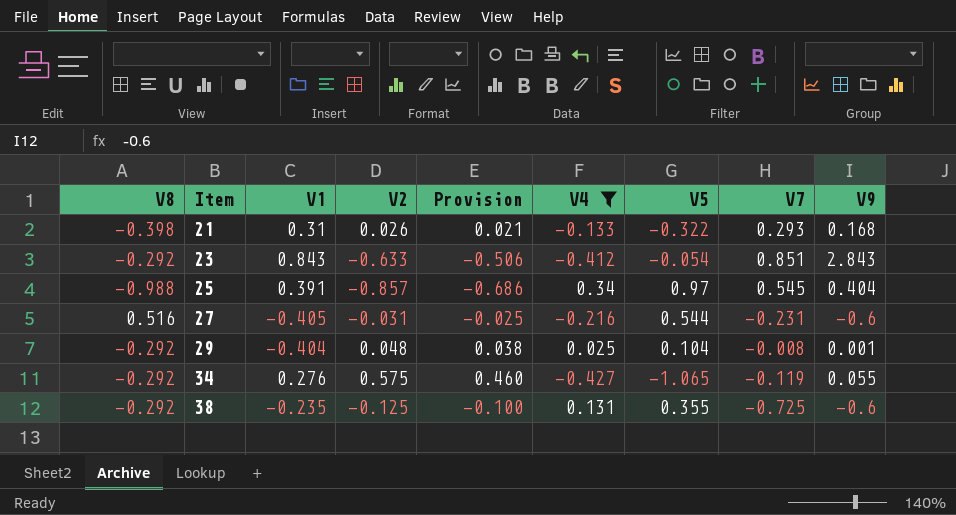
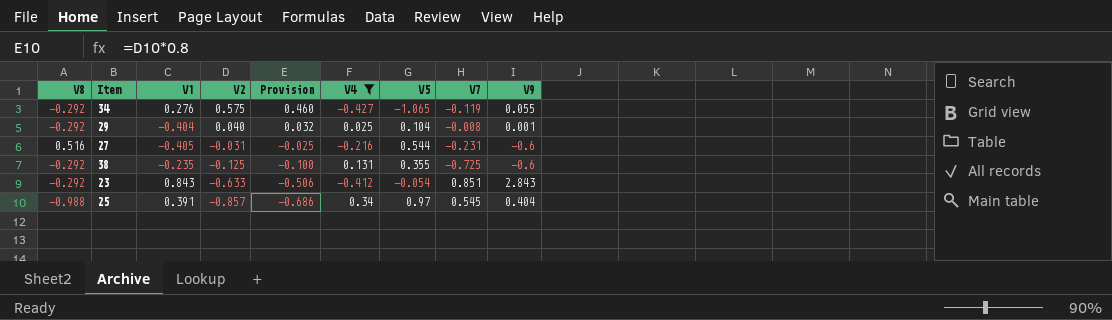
row order: Item ascending -> V2 descending
row 21: -0.398 | 0.31 | 0.026 | 0.021 | -0.133 | -0.322 | 0.293 | 0.168 -> none
29 | V2: 0.048 -> 0.040
29 | Provision: 0.038 -> 0.032

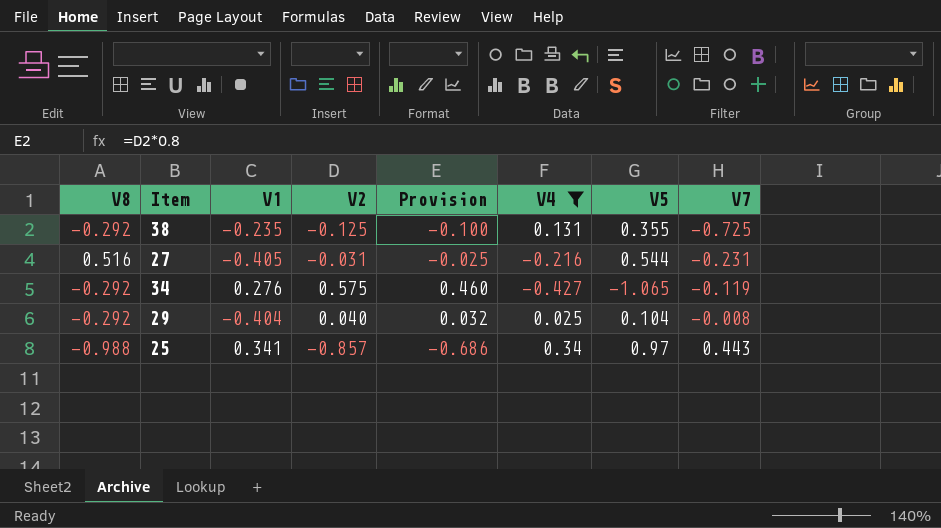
row order: V2 descending -> V7 ascending
column V9 | position: 9 -> none
row 23: -0.292 | 0.843 | -0.633 | -0.506 | -0.412 | -0.054 | 0.851 | 2.843 -> none
25 | V1: 0.391 -> 0.341
25 | V7: 0.545 -> 0.443

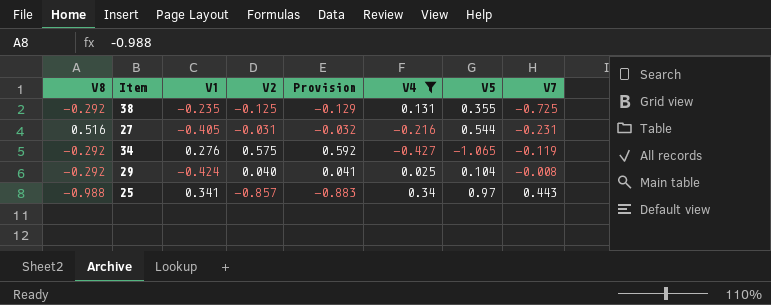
column Provision | formula: [V2] * 0.8 -> [V2] * 1.03
29 | V1: -0.404 -> -0.424

